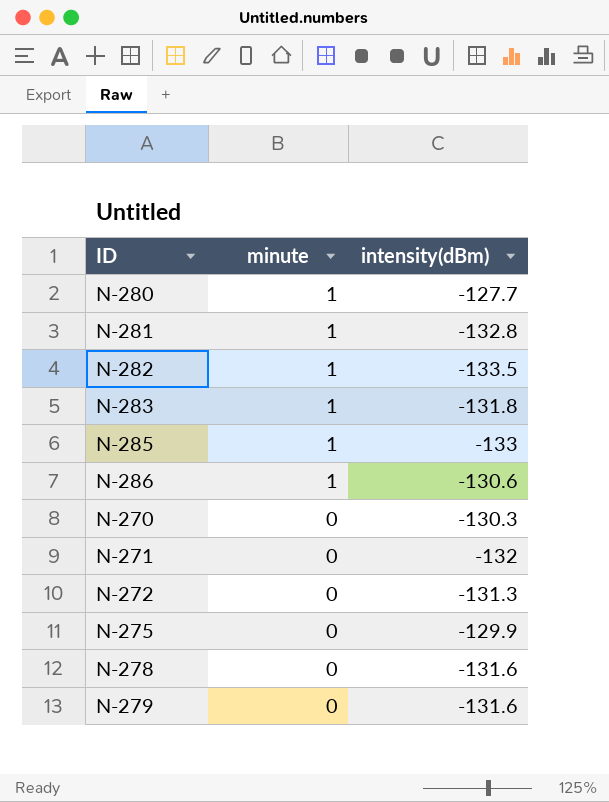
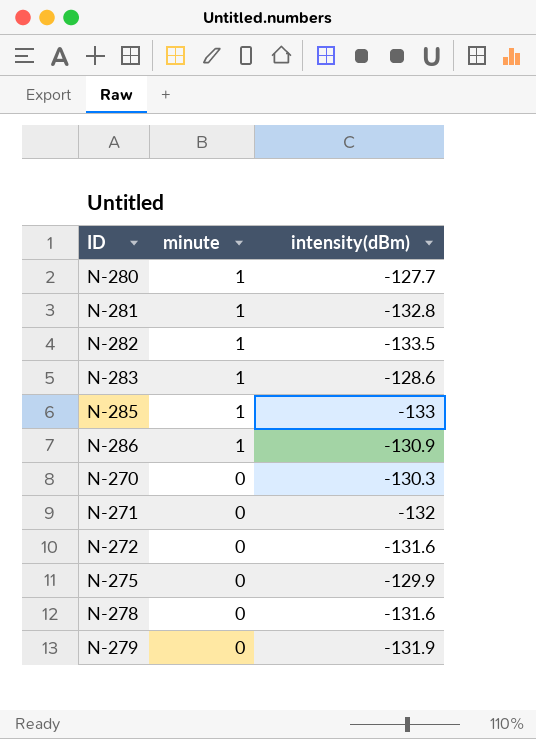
N-283 | intensity(dBm): -131.8 -> -128.6
N-286 | intensity(dBm): -130.6 -> -130.9
N-272 | intensity(dBm): -131.3 -> -131.6
N-279 | intensity(dBm): -131.6 -> -131.9

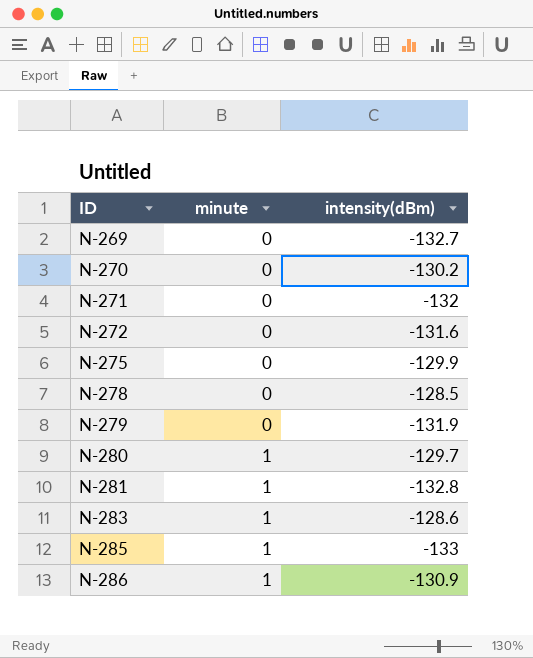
row order: minute descending -> ID ascending
row N-282: 1 | -133.5 -> none
row N-269: none -> 0 | -132.7
N-270 | intensity(dBm): -130.3 -> -130.2
N-278 | intensity(dBm): -131.6 -> -128.5
N-280 | intensity(dBm): -127.7 -> -129.7

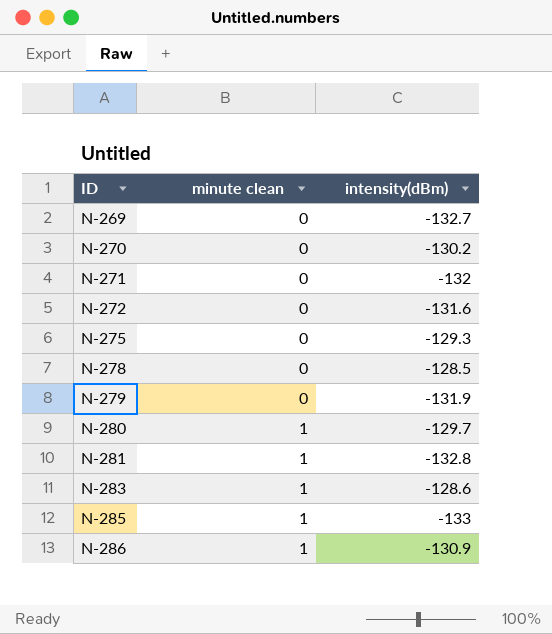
column name: minute -> minute clean
N-275 | intensity(dBm): -129.9 -> -129.3

